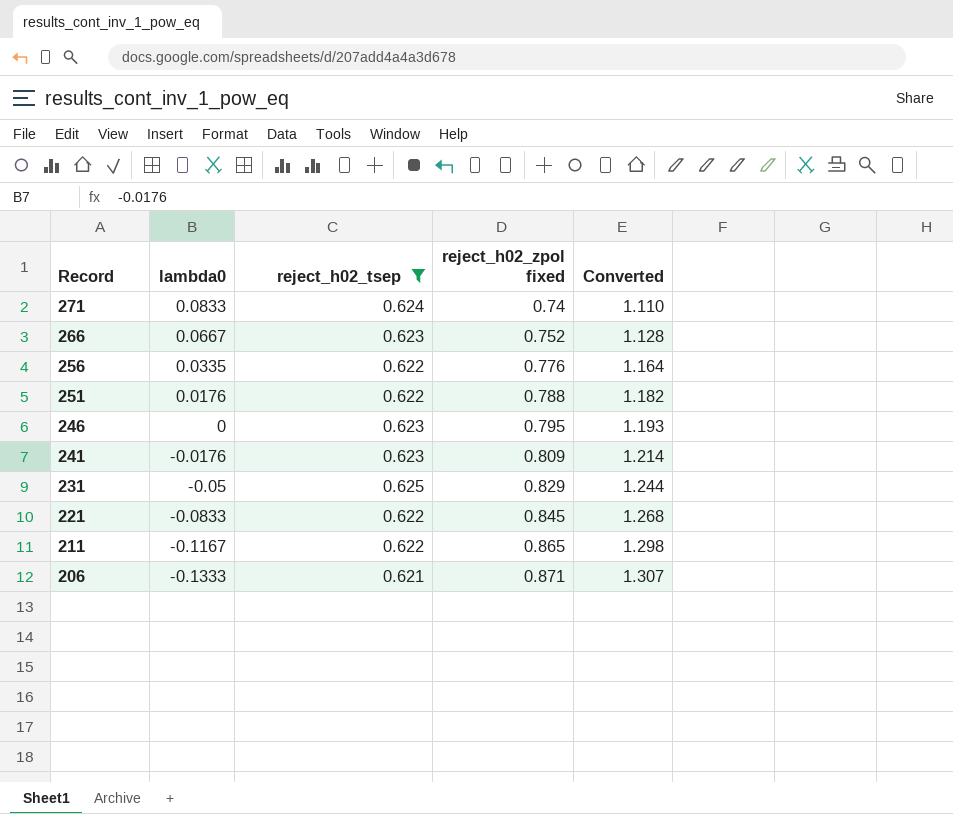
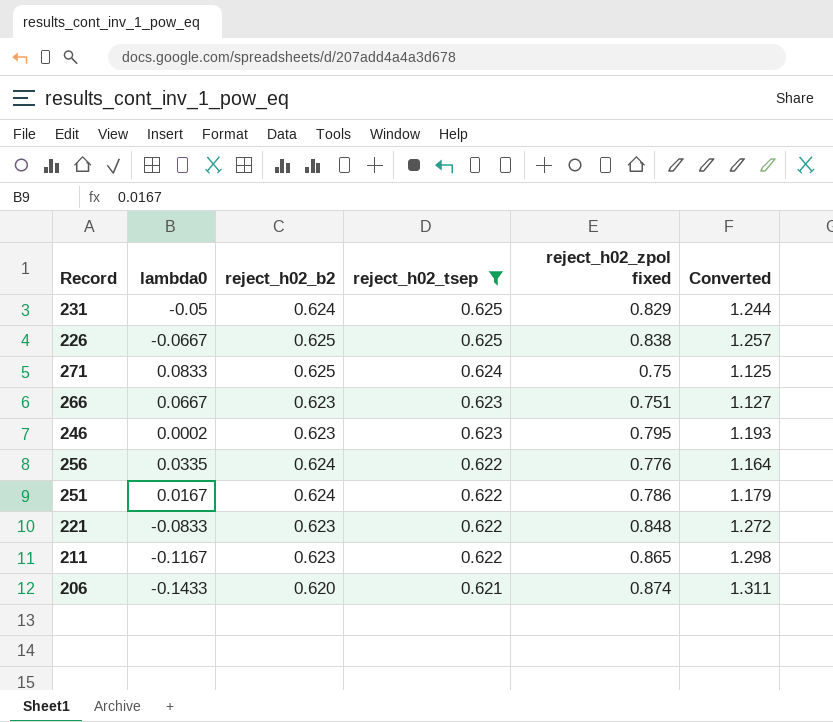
row order: Record descending -> reject_h02_tsep descending
column reject_h02_b2 | position: none -> 3
row 241: -0.0176 | 0.623 | 0.809 | 1.214 -> none
row 226: none -> -0.0667 | 0.625 | 0.625 | 0.838 | 1.257
271 | reject_h02_zpol fixed: 0.74 -> 0.75
271 | Converted: 1.110 -> 1.125
266 | reject_h02_zpol fixed: 0.752 -> 0.751
266 | Converted: 1.128 -> 1.127
246 | lambda0: 0 -> 0.0002
251 | lambda0: 0.0176 -> 0.0167
251 | reject_h02_zpol fixed: 0.788 -> 0.786
251 | Converted: 1.182 -> 1.179
221 | reject_h02_zpol fixed: 0.845 -> 0.848
221 | Converted: 1.268 -> 1.272
206 | lambda0: -0.1333 -> -0.1433
206 | reject_h02_zpol fixed: 0.871 -> 0.874
206 | Converted: 1.307 -> 1.311

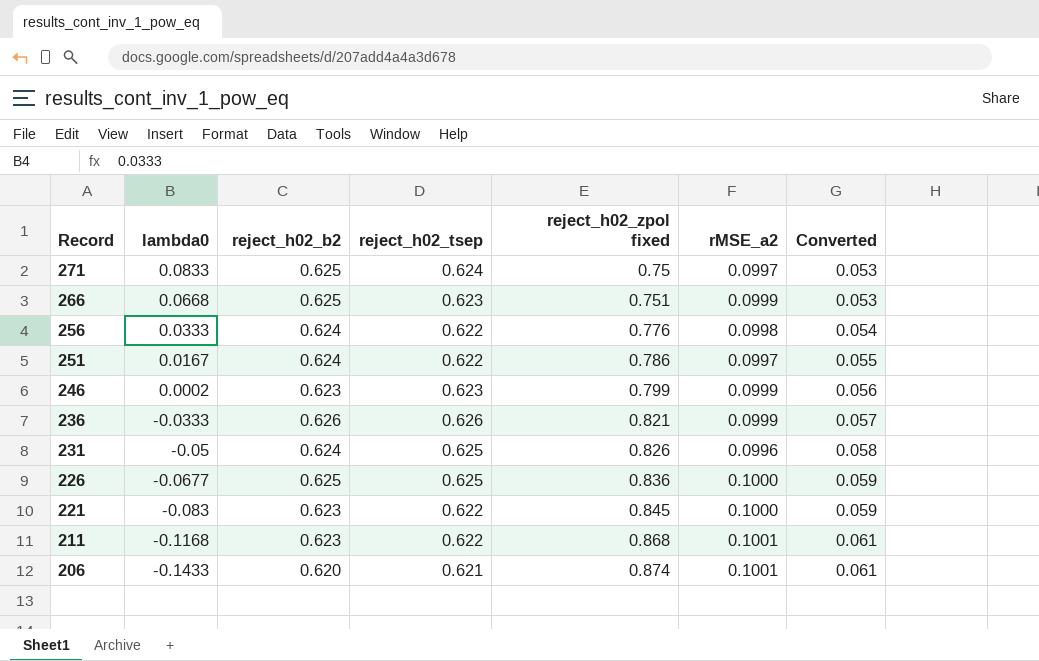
filter: reject_h02_tsep != 0.626 -> none
row order: reject_h02_tsep descending -> Record descending
column rMSE_a2 | position: none -> 6
column Converted | formula: [reject_h02_zpol fixed] * 1.5 -> [reject_h02_zpol fixed] * 0.07
266 | lambda0: 0.0667 -> 0.0668
266 | reject_h02_b2: 0.623 -> 0.625
256 | lambda0: 0.0335 -> 0.0333
246 | reject_h02_zpol fixed: 0.795 -> 0.799
231 | reject_h02_zpol fixed: 0.829 -> 0.826
226 | lambda0: -0.0667 -> -0.0677
226 | reject_h02_zpol fixed: 0.838 -> 0.836
221 | lambda0: -0.0833 -> -0.083
221 | reject_h02_zpol fixed: 0.848 -> 0.845
211 | lambda0: -0.1167 -> -0.1168
211 | reject_h02_zpol fixed: 0.865 -> 0.868

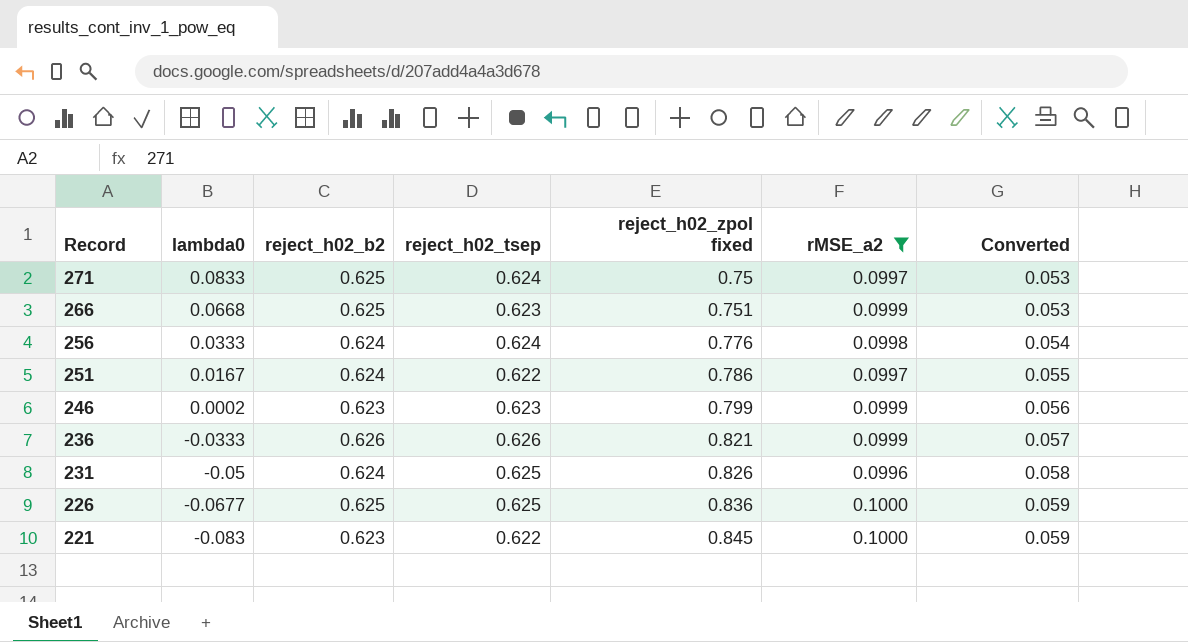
filter: none -> rMSE_a2 != 0.1001
256 | reject_h02_tsep: 0.622 -> 0.624

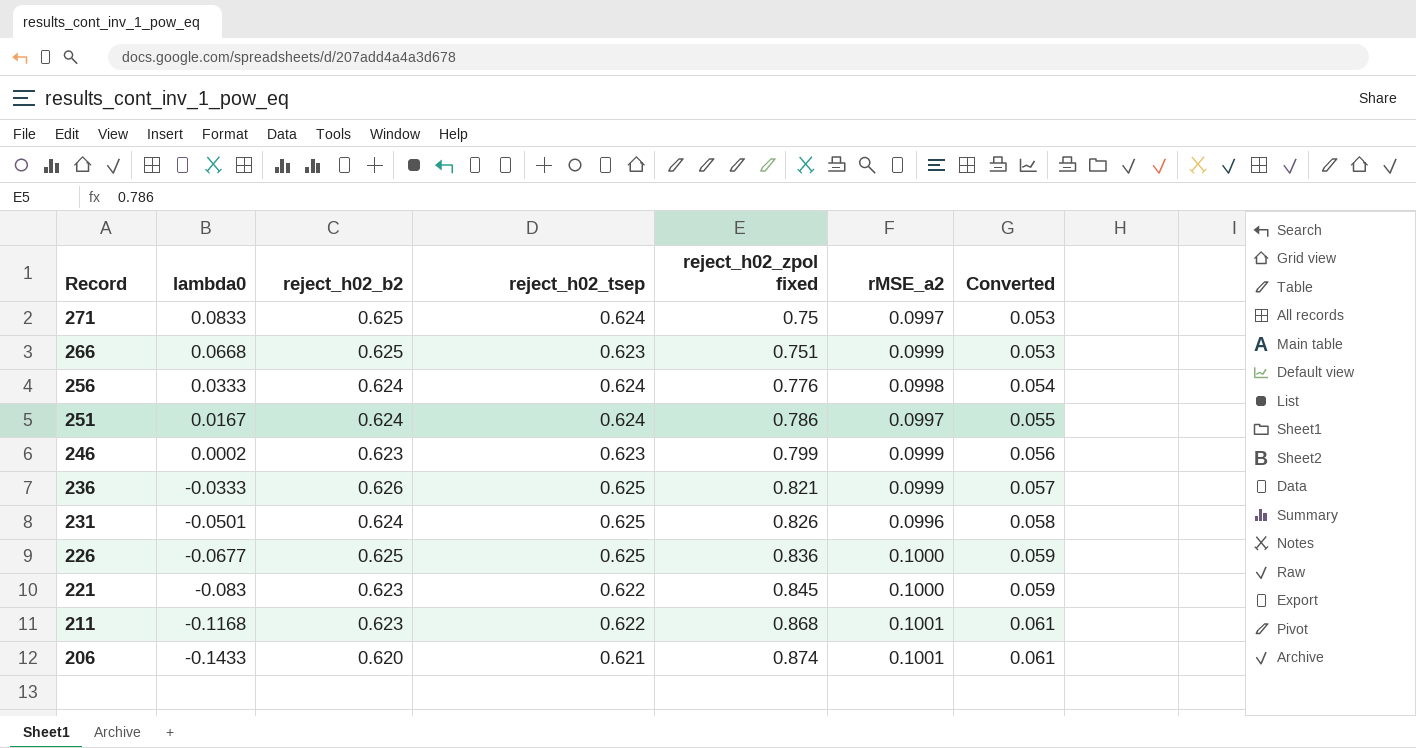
filter: rMSE_a2 != 0.1001 -> none
251 | reject_h02_tsep: 0.622 -> 0.624
236 | reject_h02_tsep: 0.626 -> 0.625
231 | lambda0: -0.05 -> -0.0501

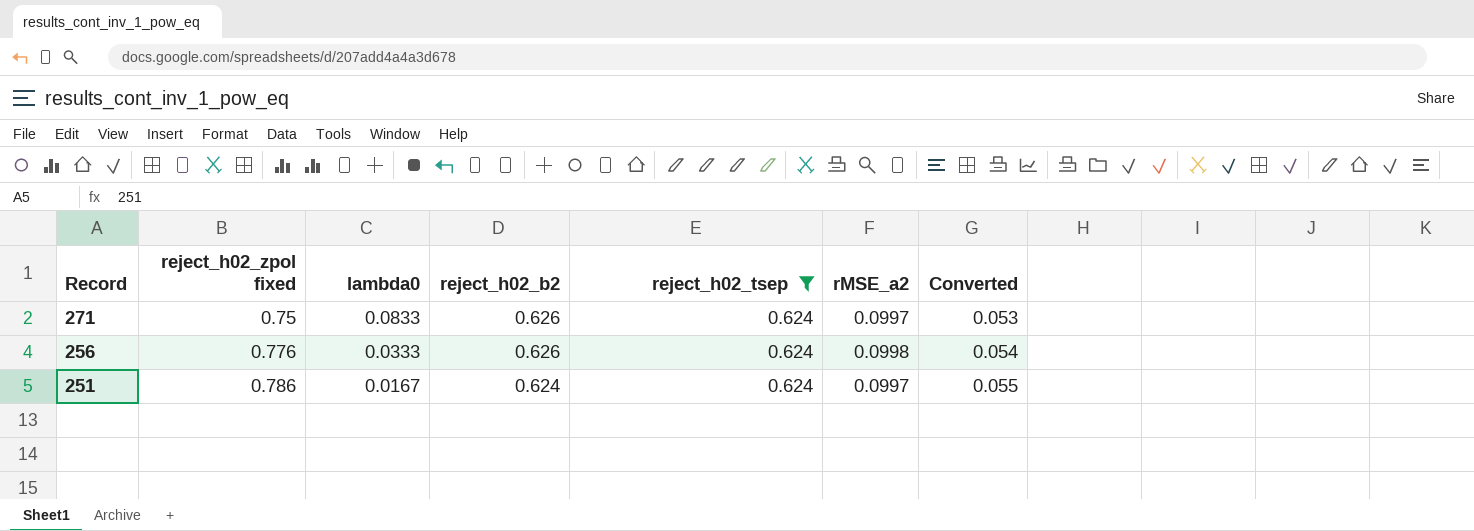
filter: none -> reject_h02_tsep = 0.624
column reject_h02_zpol fixed | position: 5 -> 2
271 | reject_h02_b2: 0.625 -> 0.626
256 | reject_h02_b2: 0.624 -> 0.626

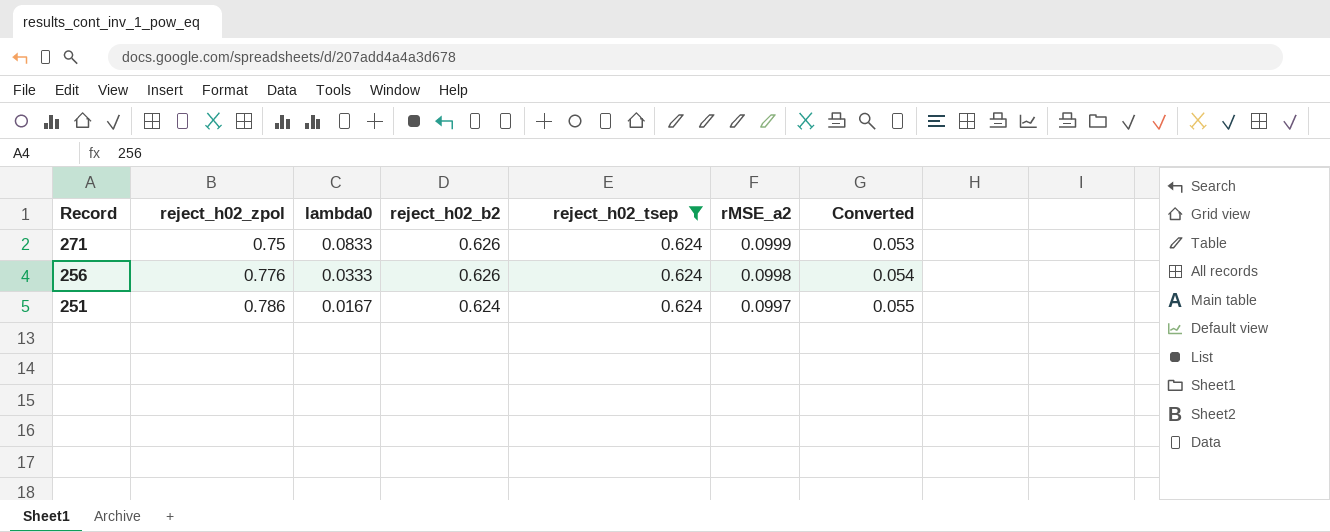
column name: reject_h02_zpol fixed -> reject_h02_zpol
271 | rMSE_a2: 0.0997 -> 0.0999

